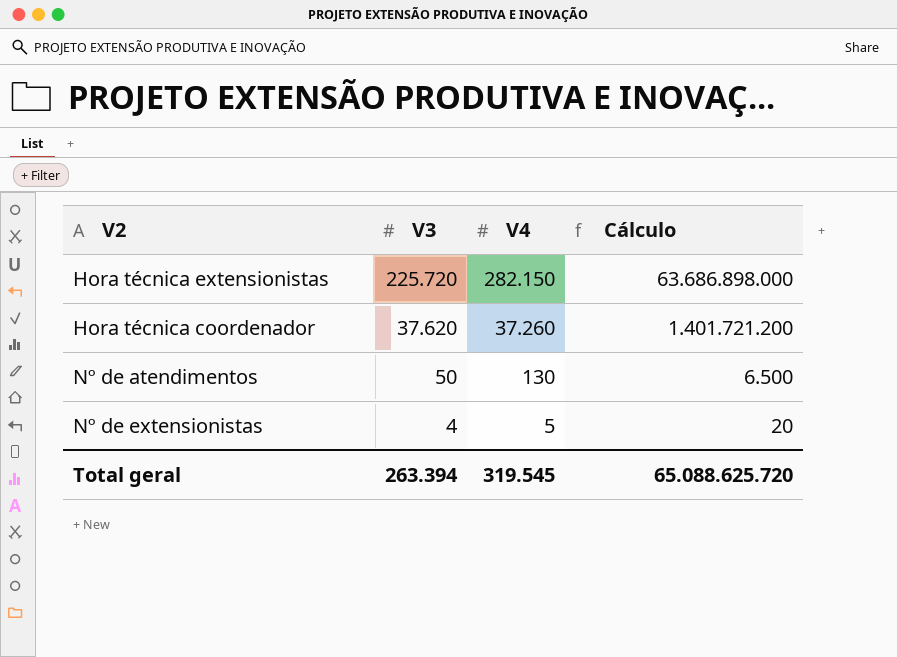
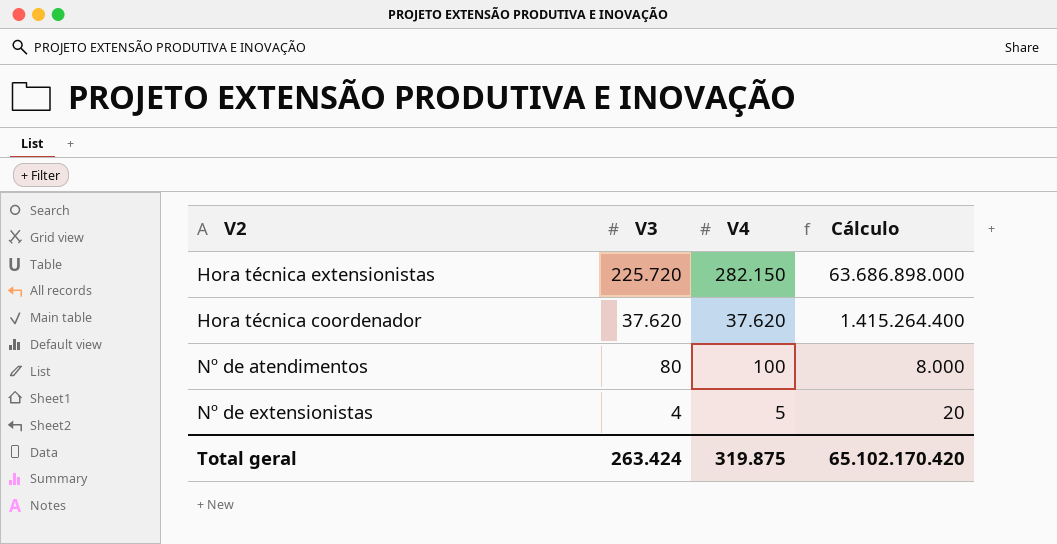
Hora técnica coordenador | V4: 37.260 -> 37.620
Hora técnica coordenador | Cálculo: 1.401.721.200 -> 1.415.264.400
Nº de atendimentos | V3: 50 -> 80
Nº de atendimentos | V4: 130 -> 100
Nº de atendimentos | Cálculo: 6.500 -> 8.000
Total geral | V3: 263.394 -> 263.424
Total geral | V4: 319.545 -> 319.875
Total geral | Cálculo: 65.088.625.720 -> 65.102.170.420

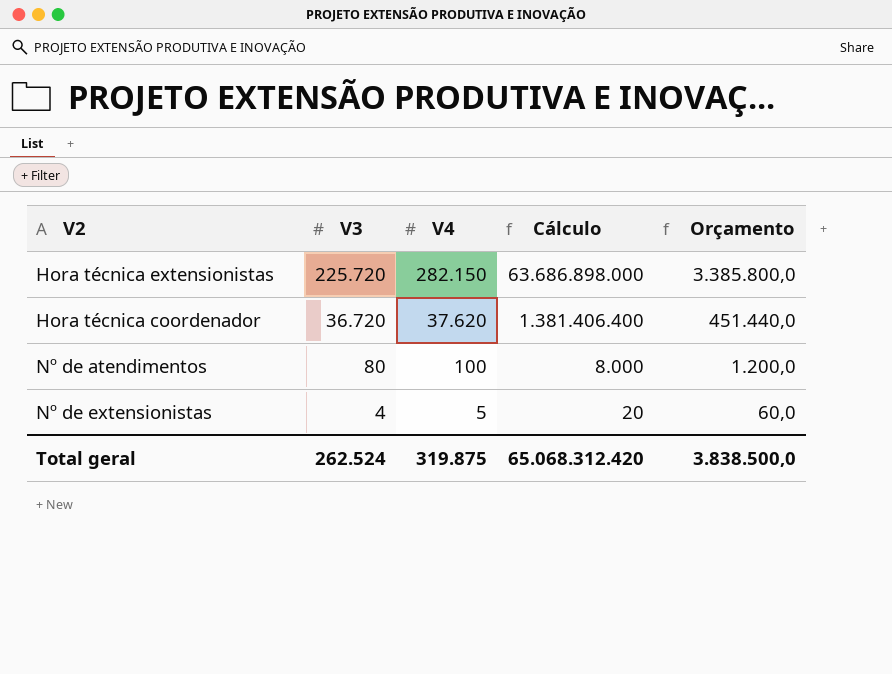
column Orçamento | formula: none -> [V4] * 12
Hora técnica coordenador | V3: 37.620 -> 36.720
Hora técnica coordenador | Cálculo: 1.415.264.400 -> 1.381.406.400
Total geral | V3: 263.424 -> 262.524
Total geral | Cálculo: 65.102.170.420 -> 65.068.312.420

